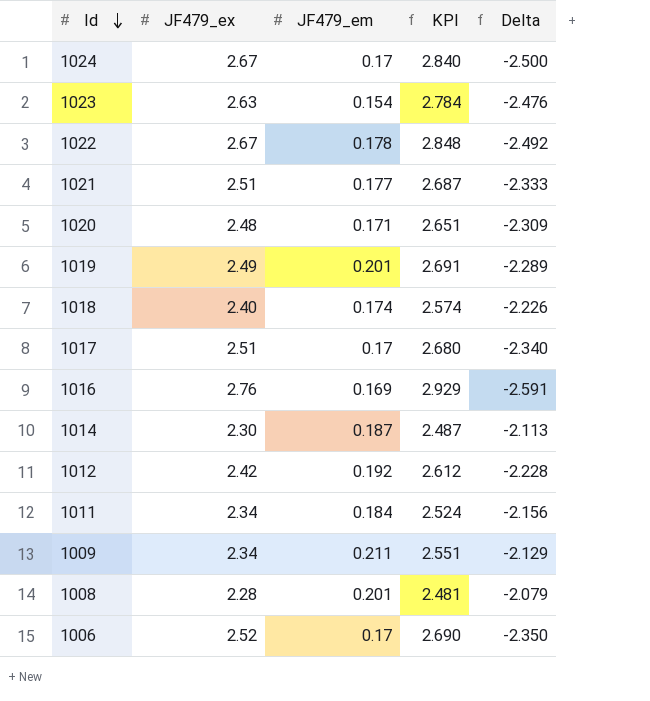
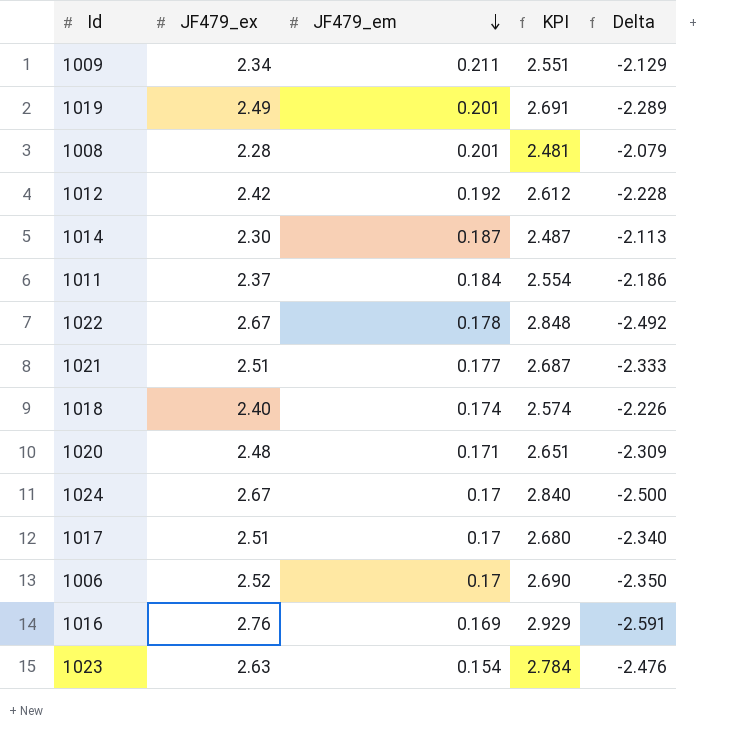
row order: Id descending -> JF479_em descending
1011 | JF479_ex: 2.34 -> 2.37
1011 | KPI: 2.524 -> 2.554
1011 | Delta: -2.156 -> -2.186

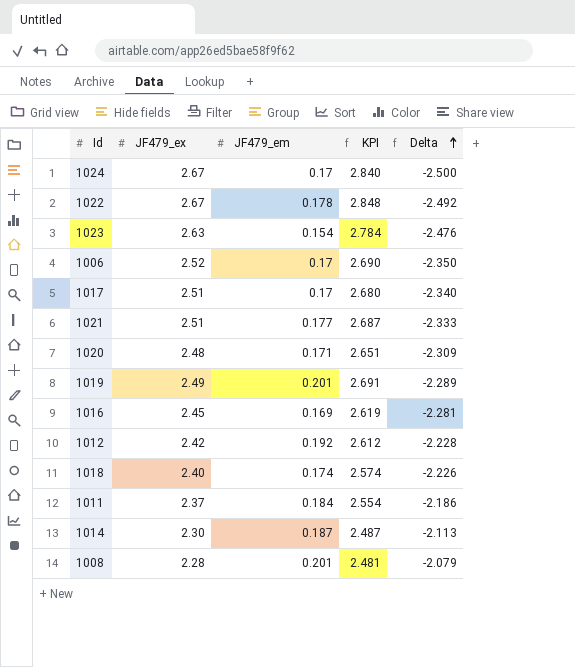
row order: JF479_em descending -> Delta ascending
row 1009: 2.34 | 0.211 | 2.551 | -2.129 -> none
1016 | JF479_ex: 2.76 -> 2.45
1016 | KPI: 2.929 -> 2.619
1016 | Delta: -2.591 -> -2.281

